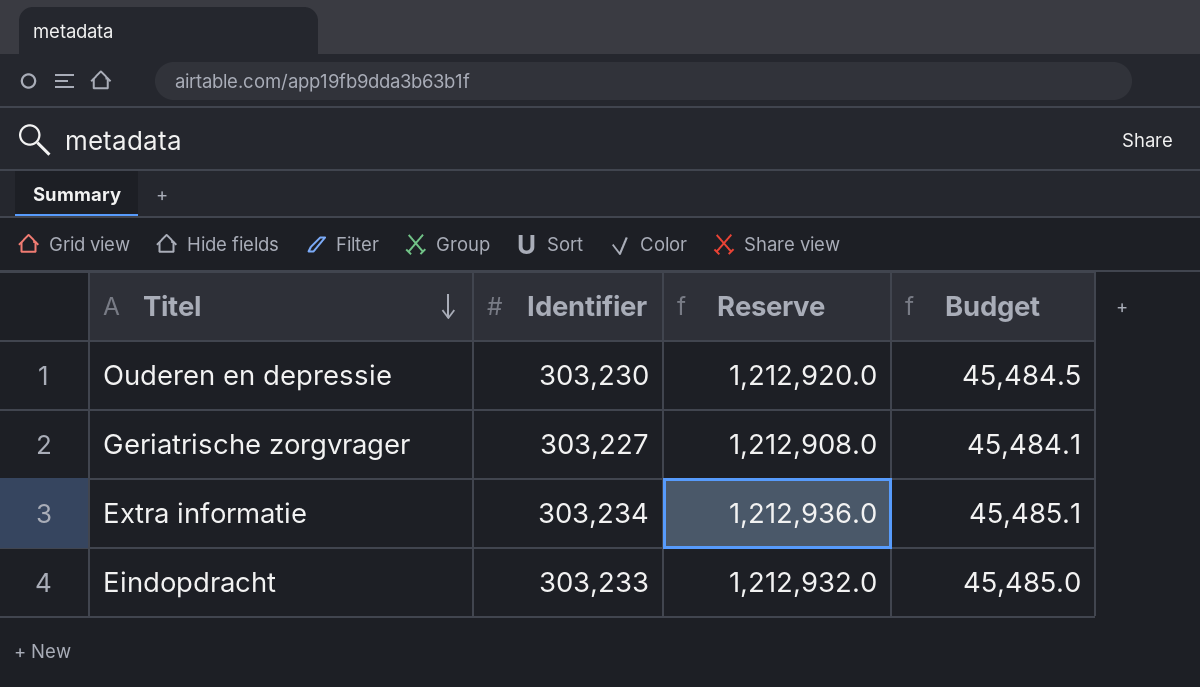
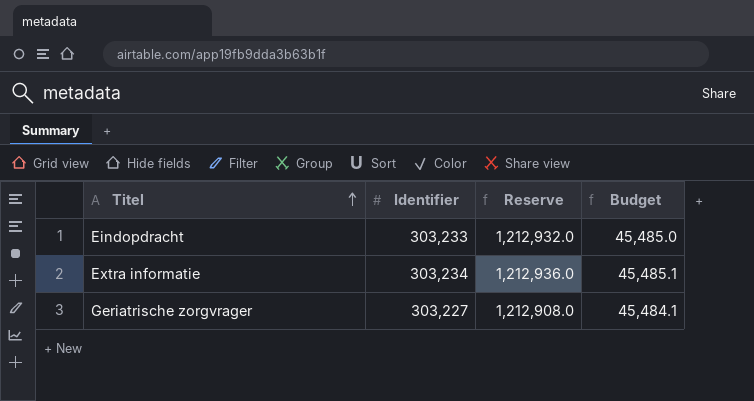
row order: Titel descending -> Titel ascending
row Ouderen en depressie: 303,230 | 1,212,920.0 | 45,484.5 -> none

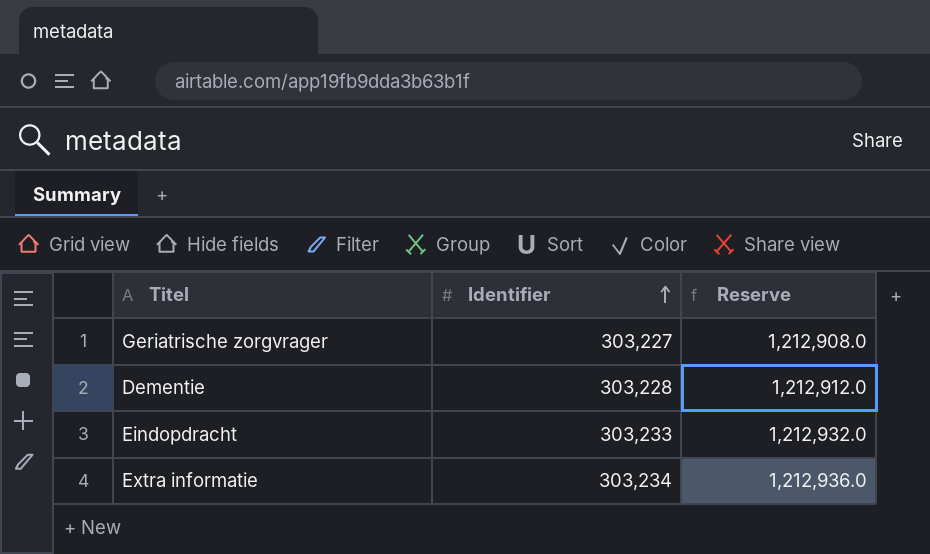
row order: Titel ascending -> Identifier ascending
column Budget | formula: [Identifier] * 0.15 -> none
row Dementie: none -> 303,228 | 1,212,912.0

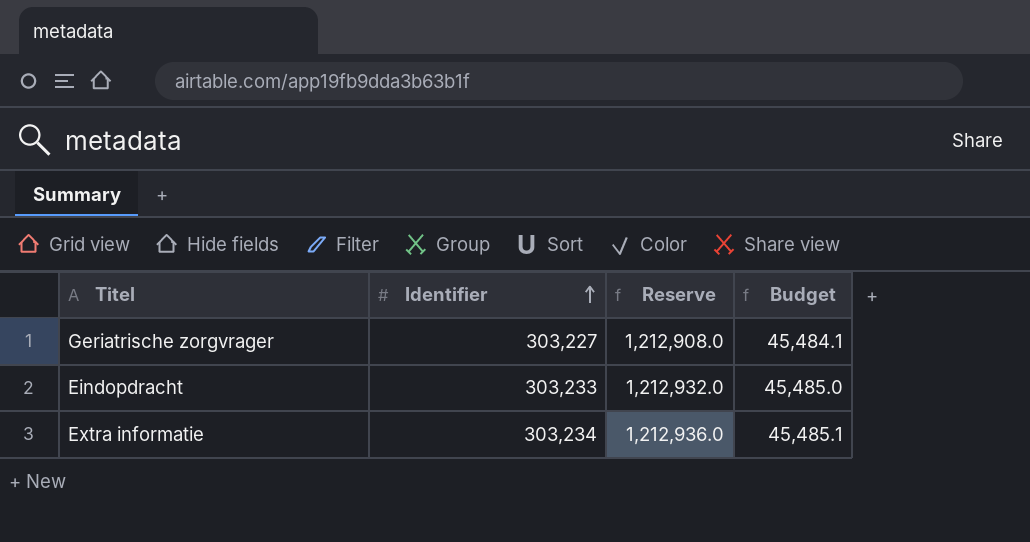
column Budget | formula: none -> [Identifier] * 0.15
row Dementie: 303,228 | 1,212,912.0 -> none

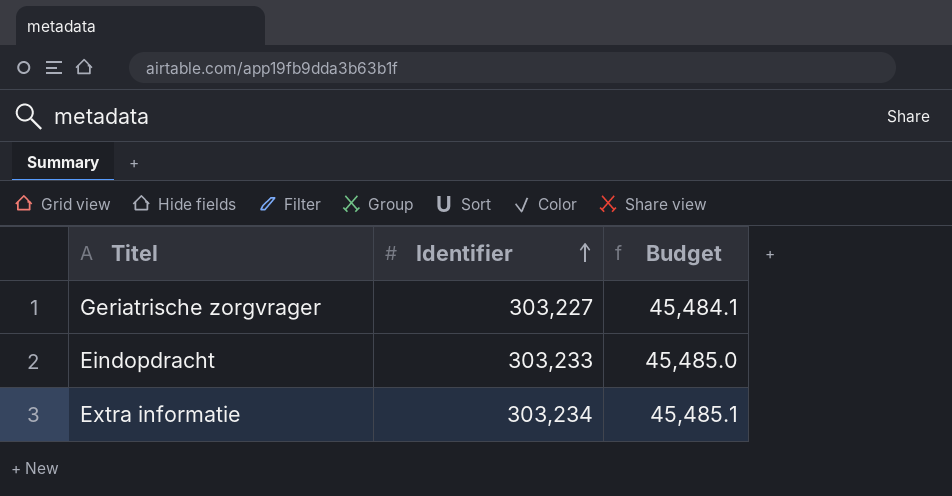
column Reserve | formula: [Identifier] * 4 -> none

